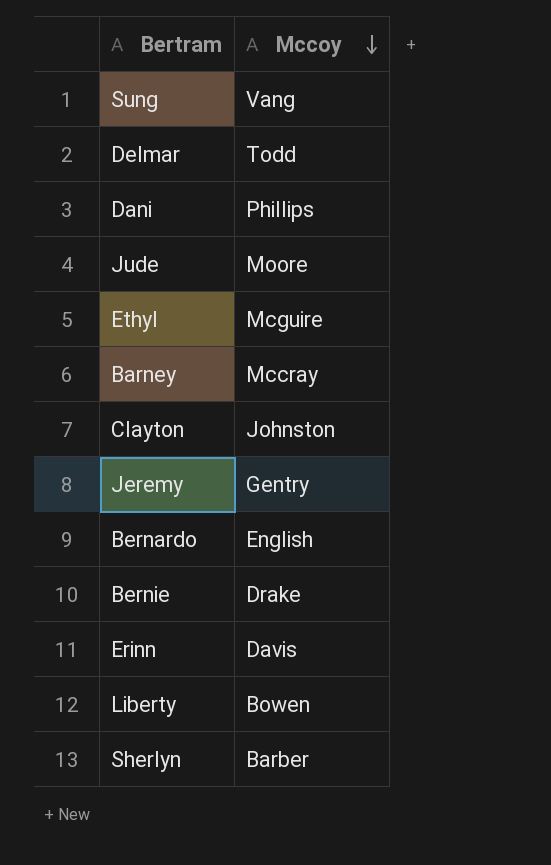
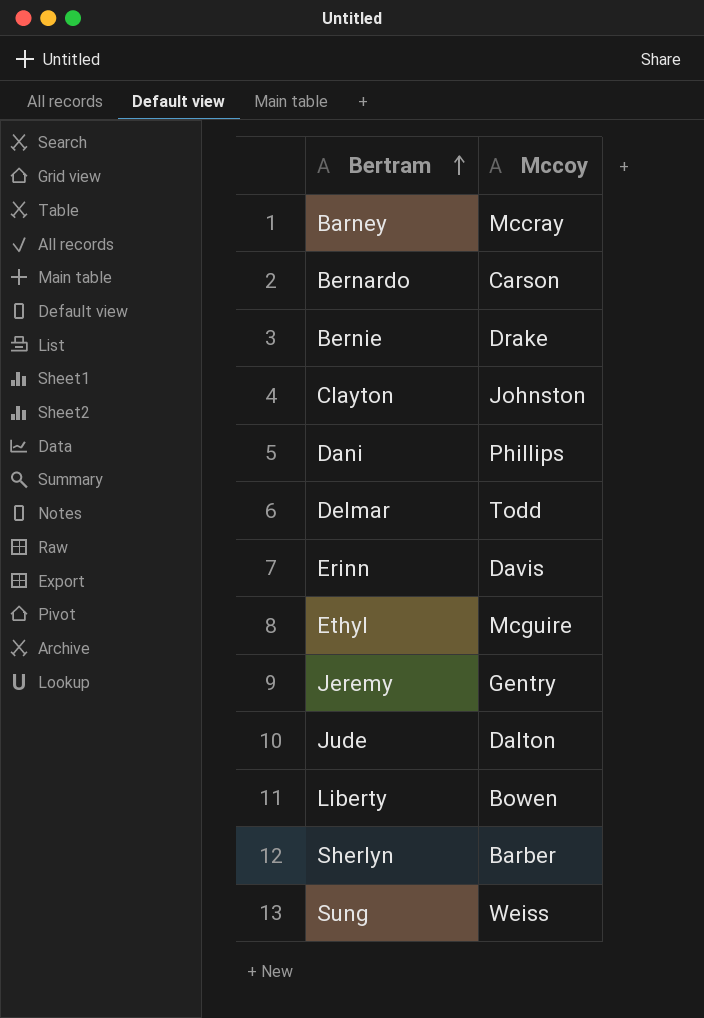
row order: Mccoy descending -> Bertram ascending
Bernardo | Mccoy: English -> Carson
Jude | Mccoy: Moore -> Dalton
Sung | Mccoy: Vang -> Weiss

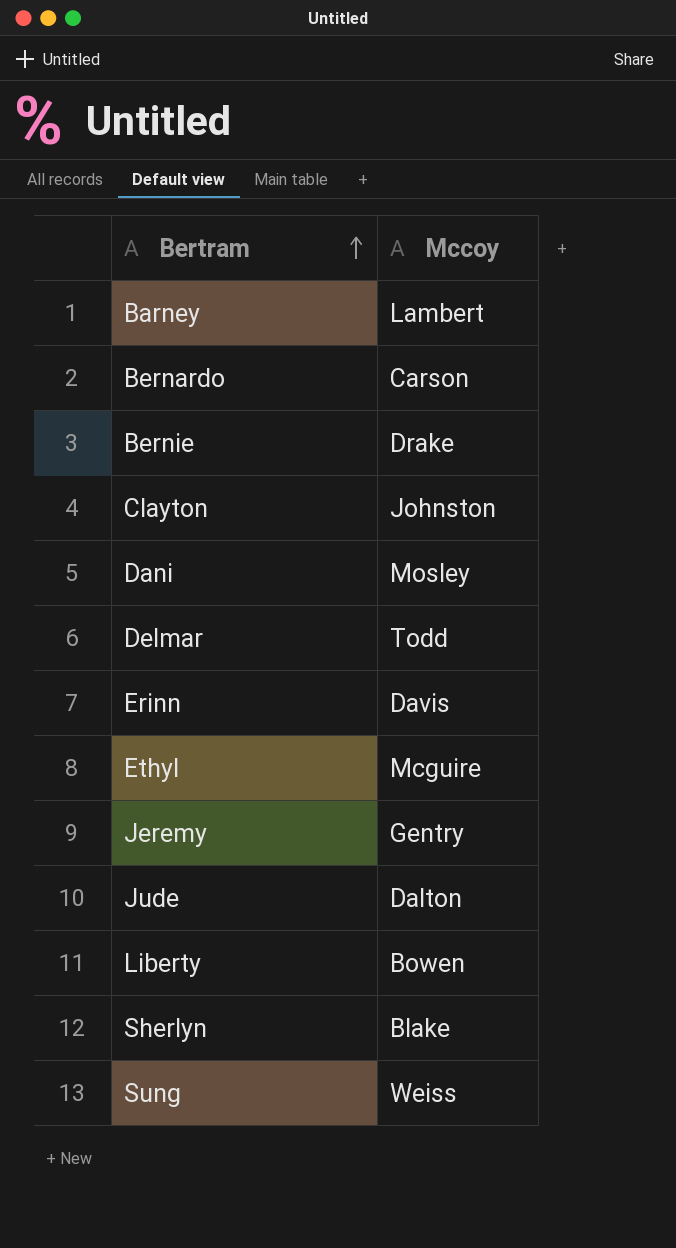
Barney | Mccoy: Mccray -> Lambert
Dani | Mccoy: Phillips -> Mosley
Sherlyn | Mccoy: Barber -> Blake

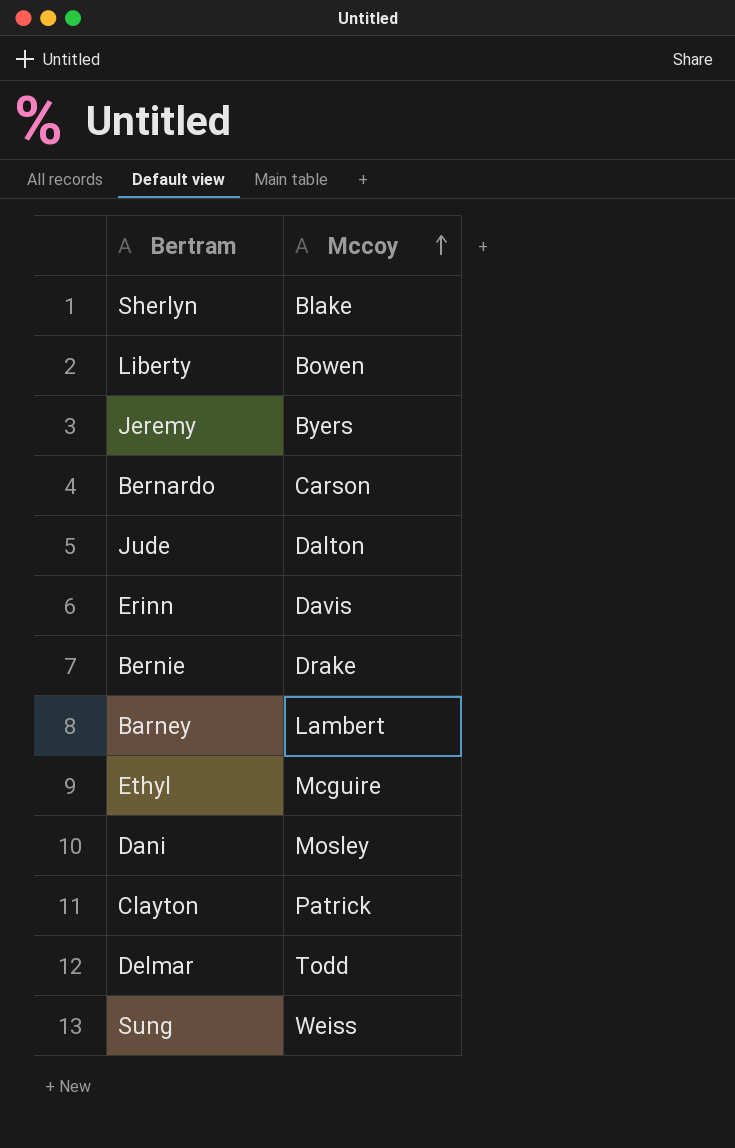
row order: Bertram ascending -> Mccoy ascending
Jeremy | Mccoy: Gentry -> Byers
Clayton | Mccoy: Johnston -> Patrick

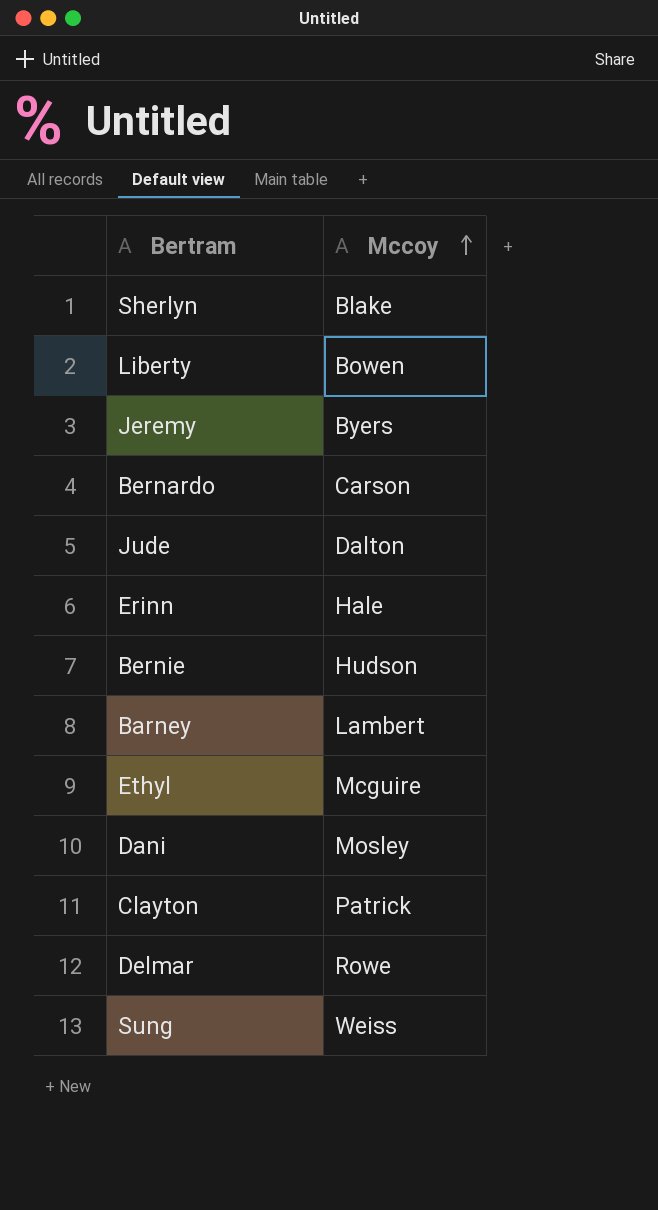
Erinn | Mccoy: Davis -> Hale
Bernie | Mccoy: Drake -> Hudson
Delmar | Mccoy: Todd -> Rowe

